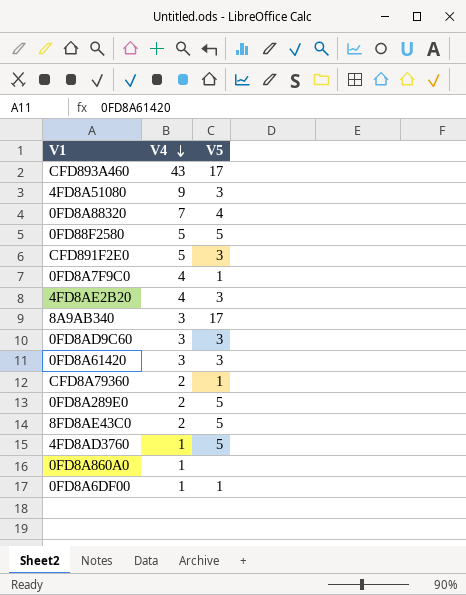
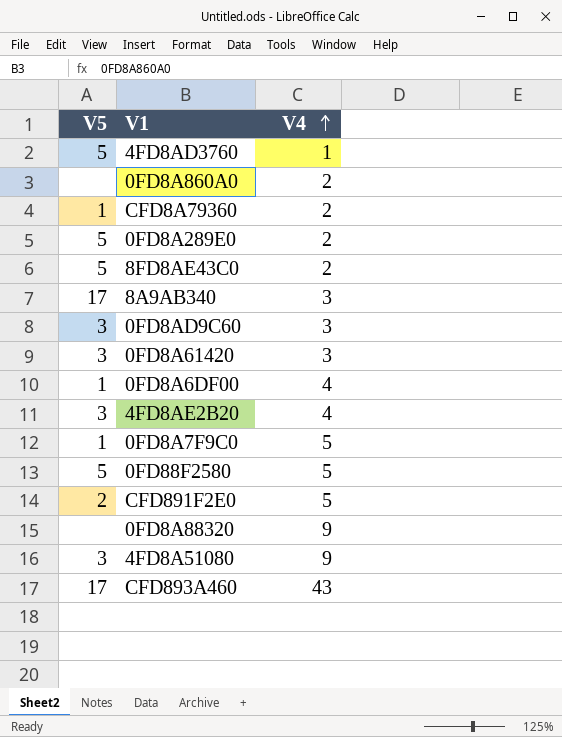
row order: V4 descending -> V4 ascending
column V5 | position: 3 -> 1
0FD8A860A0 | V4: 1 -> 2
0FD8A6DF00 | V4: 1 -> 4
0FD8A7F9C0 | V4: 4 -> 5
CFD891F2E0 | V5: 3 -> 2
0FD8A88320 | V5: 4 -> none
0FD8A88320 | V4: 7 -> 9

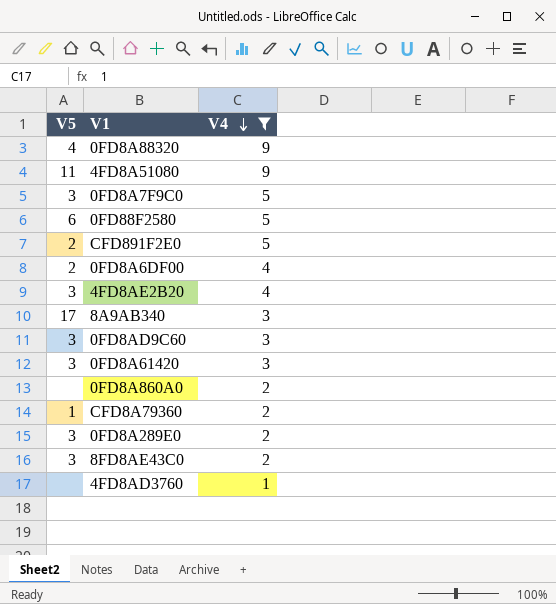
filter: none -> V4 != 43
row order: V4 ascending -> V4 descending
0FD8A88320 | V5: none -> 4
4FD8A51080 | V5: 3 -> 11
0FD8A7F9C0 | V5: 1 -> 3
0FD88F2580 | V5: 5 -> 6
0FD8A6DF00 | V5: 1 -> 2
0FD8A289E0 | V5: 5 -> 3
8FD8AE43C0 | V5: 5 -> 3
4FD8AD3760 | V5: 5 -> none

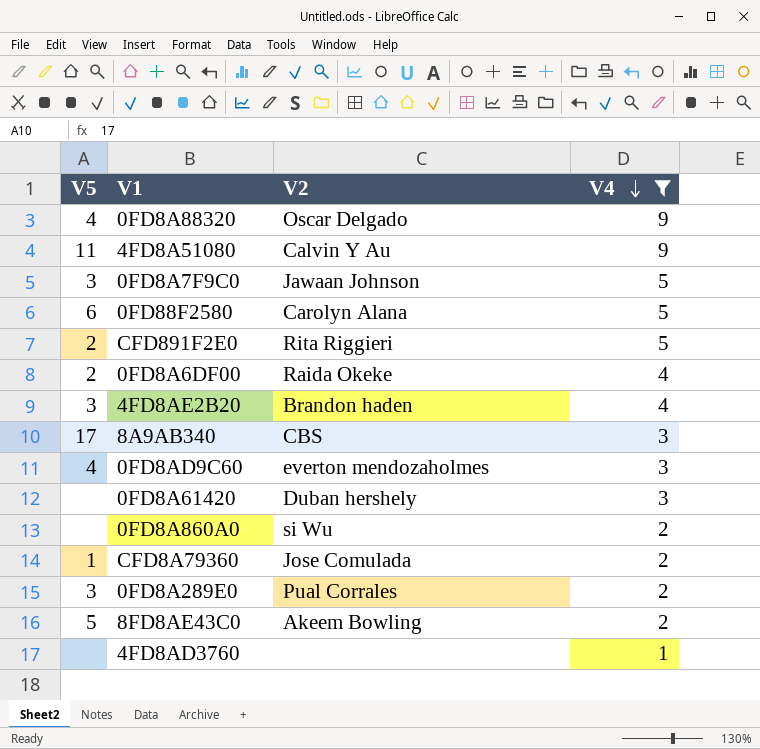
column V2 | position: none -> 3
0FD8AD9C60 | V5: 3 -> 4
0FD8A61420 | V5: 3 -> none
8FD8AE43C0 | V5: 3 -> 5

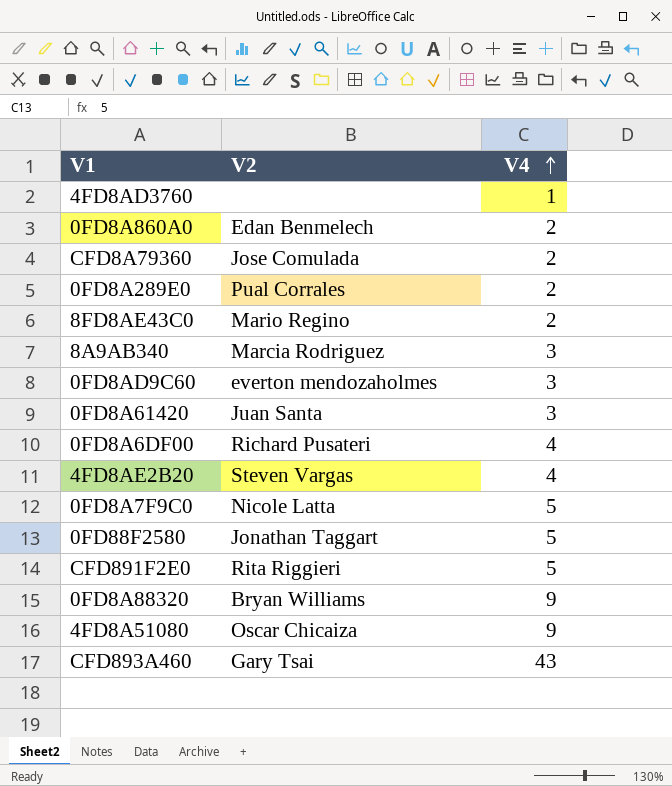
filter: V4 != 43 -> none
row order: V4 descending -> V4 ascending
column V5 | position: 1 -> none
0FD8A860A0 | V2: si Wu -> Edan Benmelech
8FD8AE43C0 | V2: Akeem Bowling -> Mario Regino
8A9AB340 | V2: CBS -> Marcia Rodriguez
0FD8A61420 | V2: Duban hershely -> Juan Santa
0FD8A6DF00 | V2: Raida Okeke -> Richard Pusateri
4FD8AE2B20 | V2: Brandon haden -> Steven Vargas
0FD8A7F9C0 | V2: Jawaan Johnson -> Nicole Latta
0FD88F2580 | V2: Carolyn Alana -> Jonathan Taggart
0FD8A88320 | V2: Oscar Delgado -> Bryan Williams
4FD8A51080 | V2: Calvin Y Au -> Oscar Chicaiza

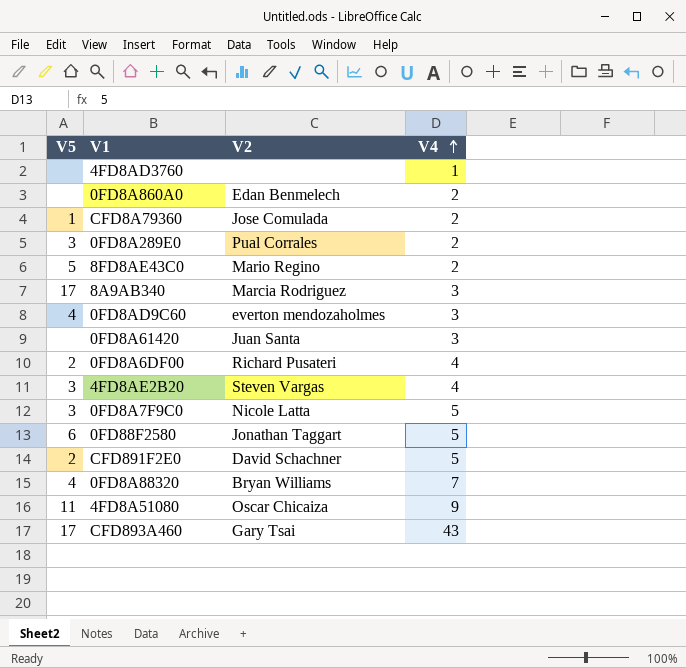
column V5 | position: none -> 1
CFD891F2E0 | V2: Rita Riggieri -> David Schachner
0FD8A88320 | V4: 9 -> 7

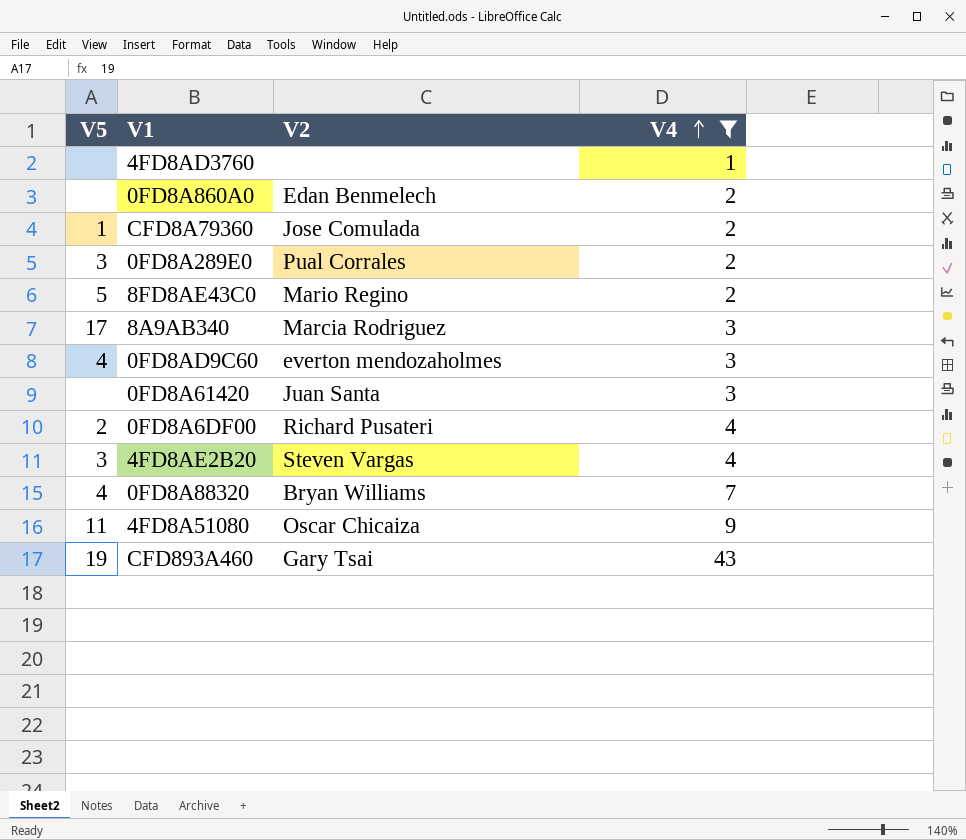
filter: none -> V4 != 5
CFD893A460 | V5: 17 -> 19

